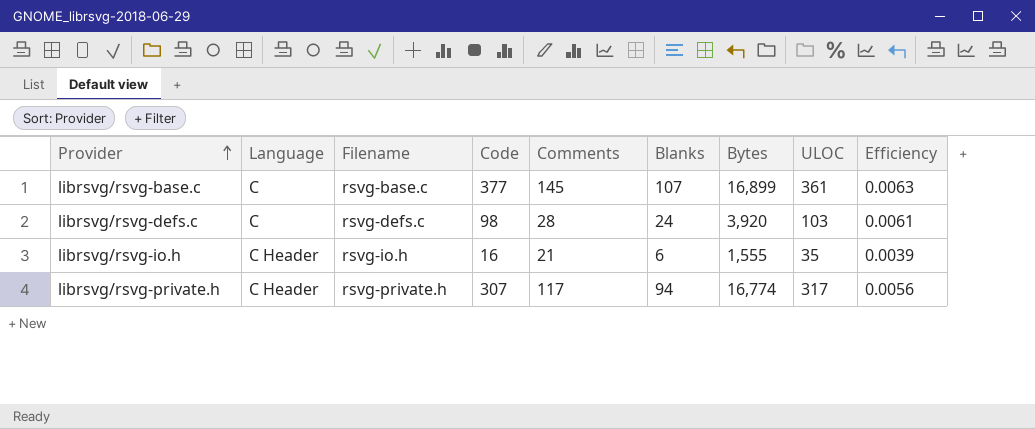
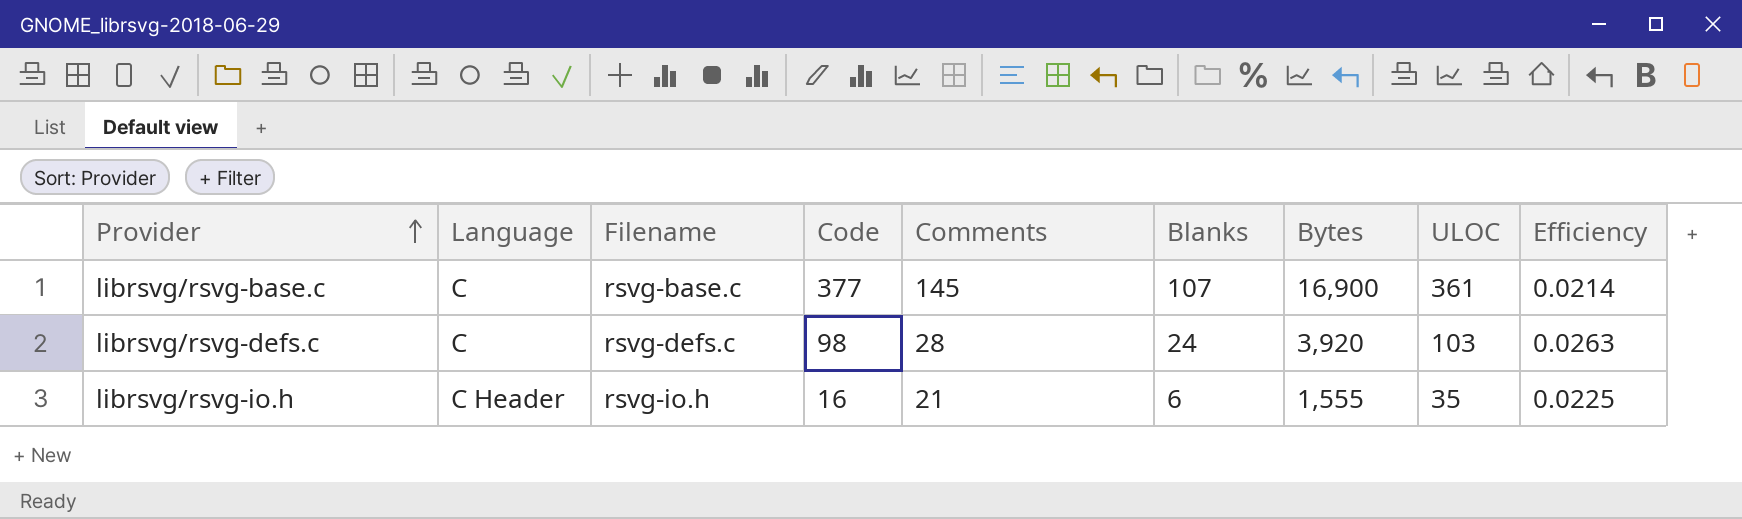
column Efficiency | formula: [Blanks] / [Bytes] -> [ULOC] / [Bytes]
row librsvg/rsvg-private.h: C Header | rsvg-private.h | 307 | 117 | 94 | 16,774 | 317 | 0.0056 -> none
librsvg/rsvg-base.c | Bytes: 16,899 -> 16,900

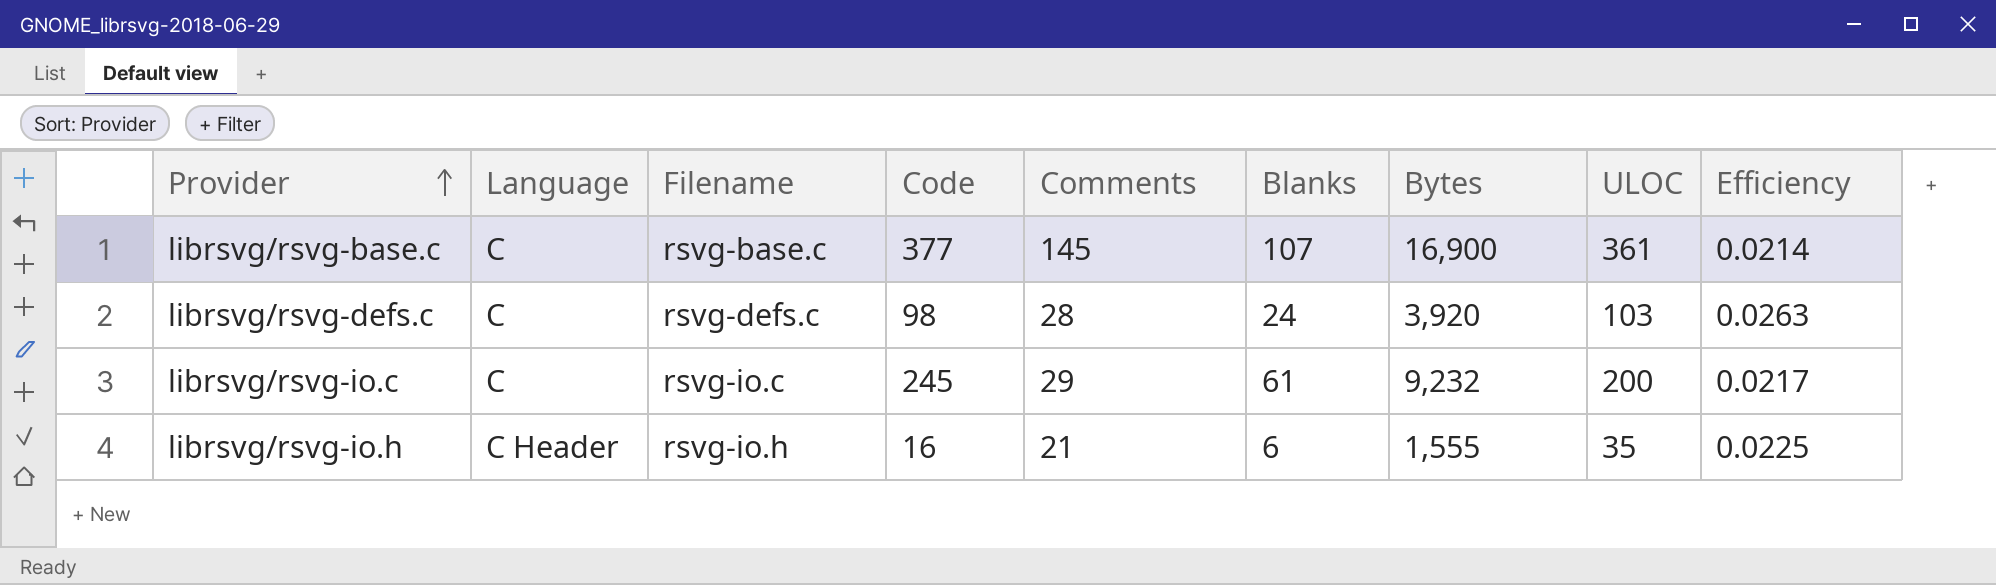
row librsvg/rsvg-io.c: none -> C | rsvg-io.c | 245 | 29 | 61 | 9,232 | 200 | 0.0217

